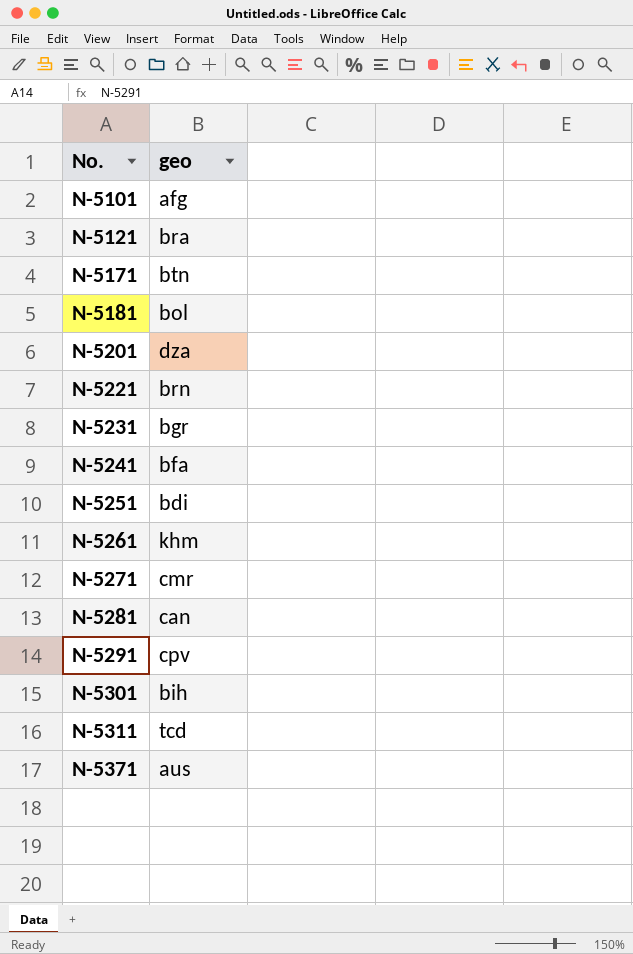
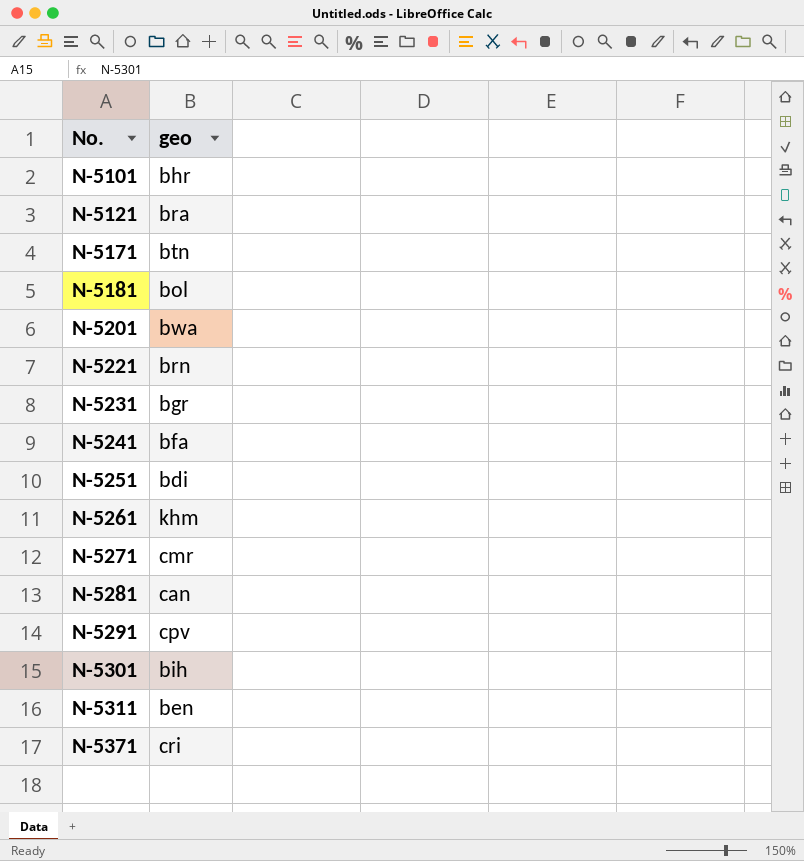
N-5101 | geo: afg -> bhr
N-5201 | geo: dza -> bwa
N-5311 | geo: tcd -> ben
N-5371 | geo: aus -> cri

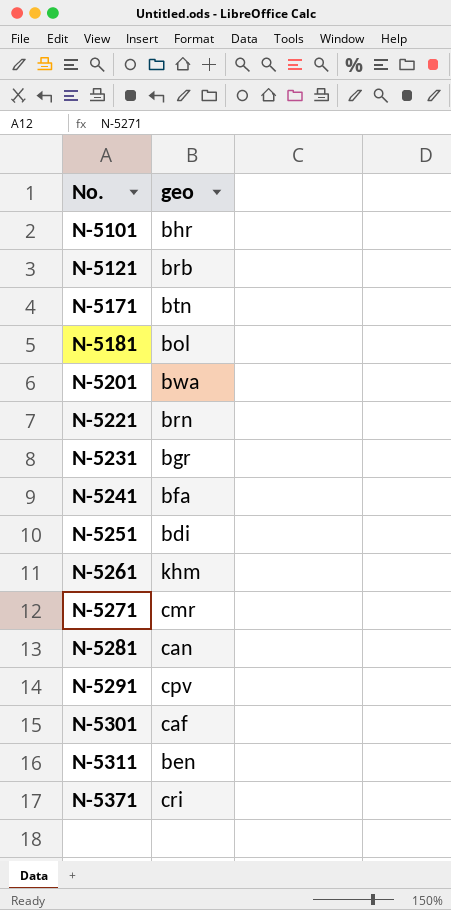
N-5121 | geo: bra -> brb
N-5301 | geo: bih -> caf

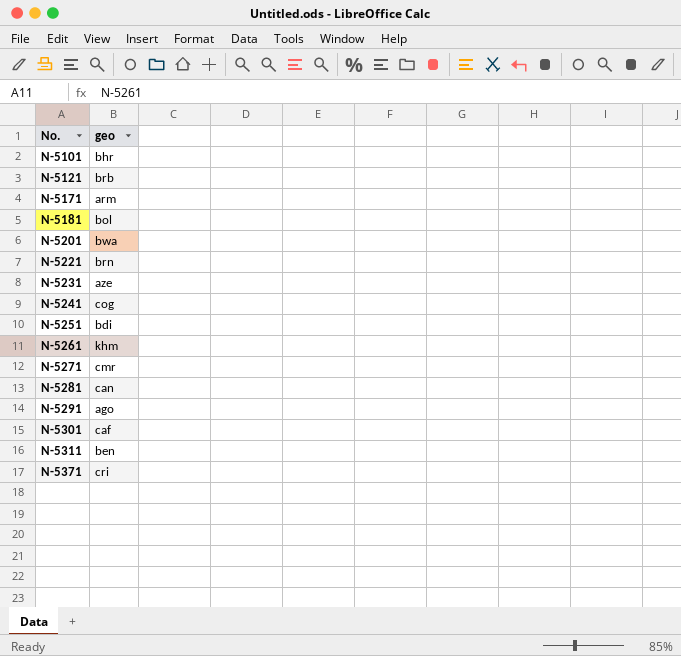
N-5171 | geo: btn -> arm
N-5231 | geo: bgr -> aze
N-5241 | geo: bfa -> cog
N-5291 | geo: cpv -> ago

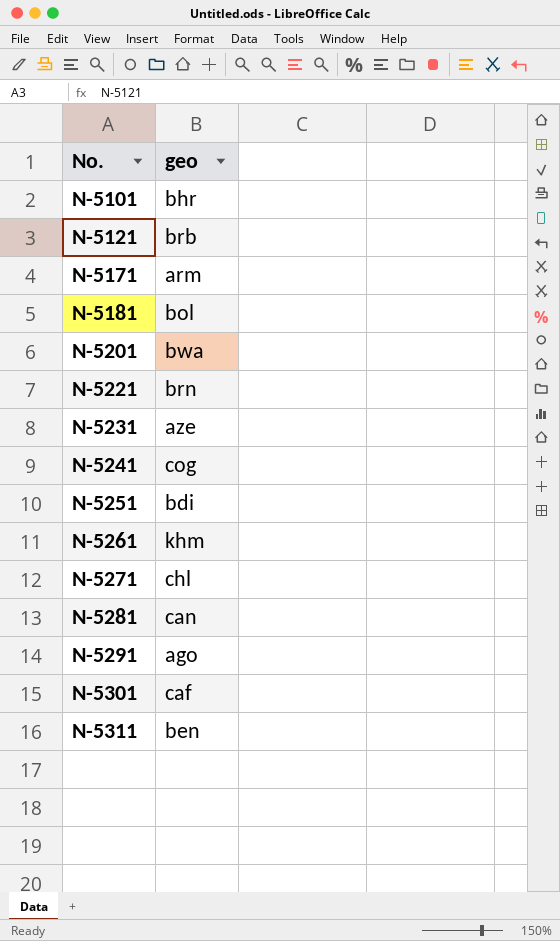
row N-5371: cri -> none
N-5271 | geo: cmr -> chl

